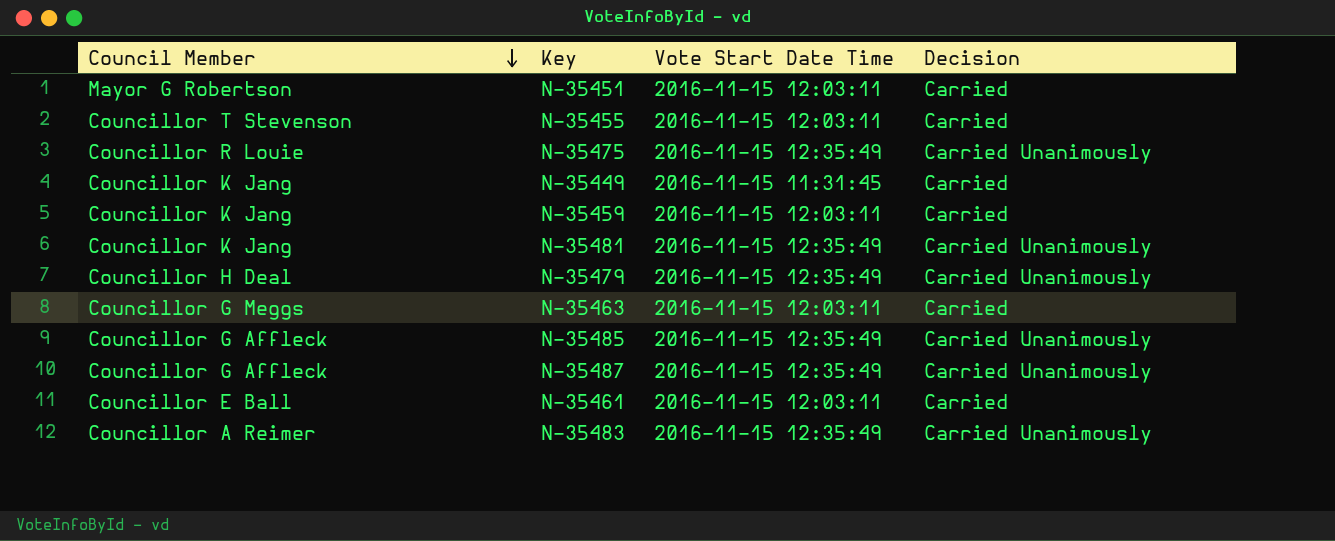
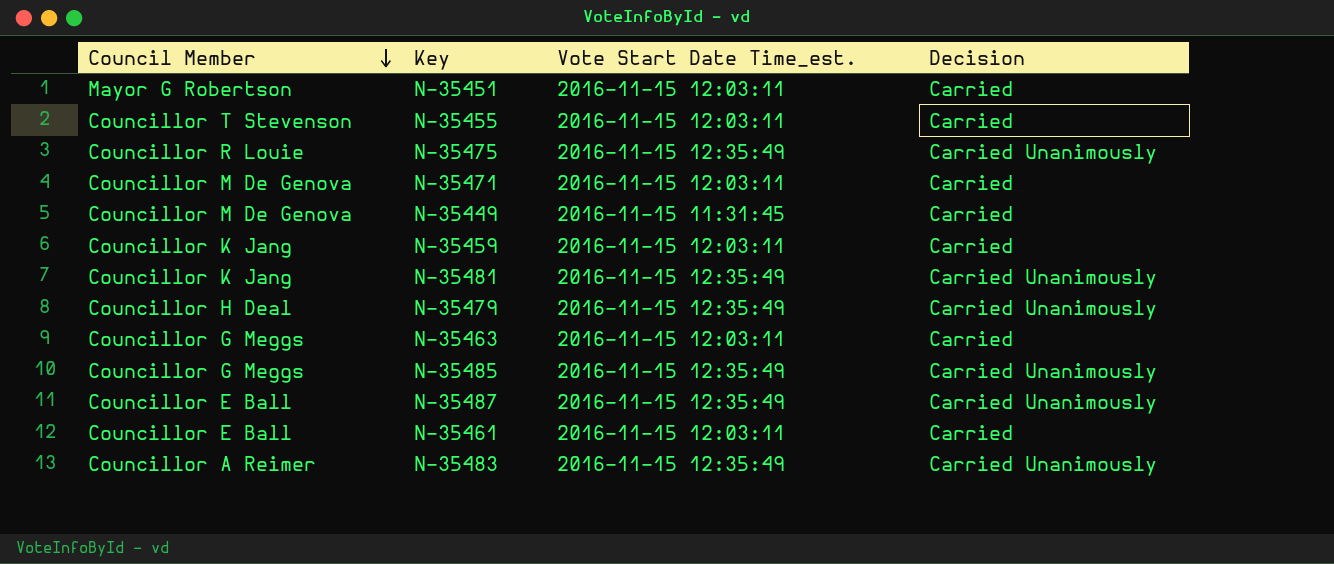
column name: Vote Start Date Time -> Vote Start Date Time_est.
row N-35471: none -> Councillor M De Genova | 2016-11-15 12:03:11 | Carried
N-35449 | Council Member: Councillor K Jang -> Councillor M De Genova
N-35485 | Council Member: Councillor G Affleck -> Councillor G Meggs
N-35487 | Council Member: Councillor G Affleck -> Councillor E Ball

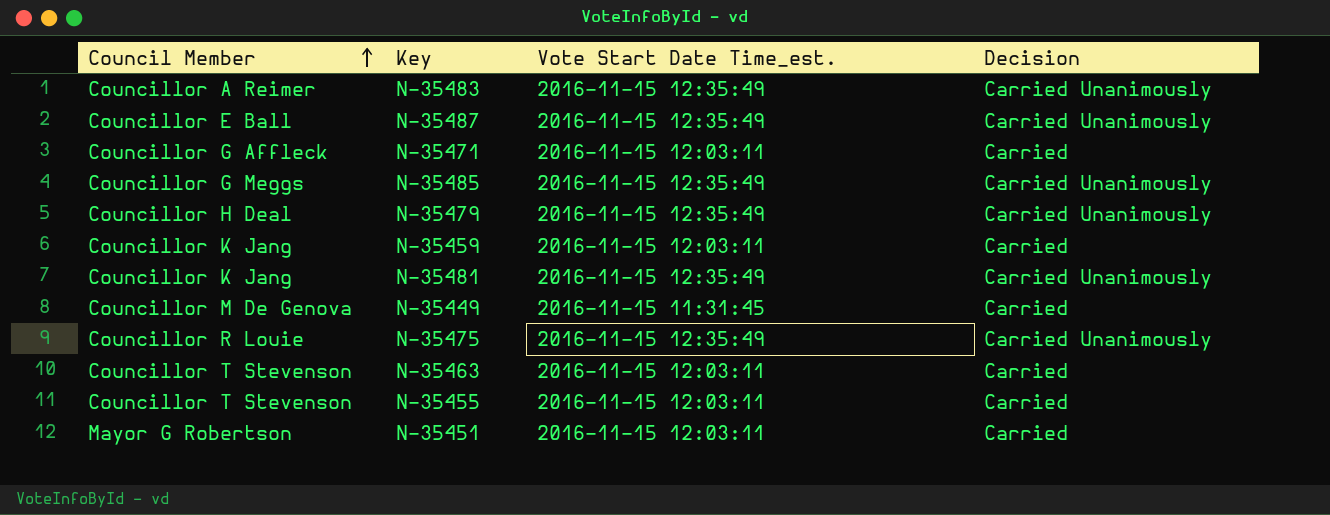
row order: Council Member descending -> Council Member ascending
row N-35461: Councillor E Ball | 2016-11-15 12:03:11 | Carried -> none
N-35471 | Council Member: Councillor M De Genova -> Councillor G Affleck
N-35463 | Council Member: Councillor G Meggs -> Councillor T Stevenson

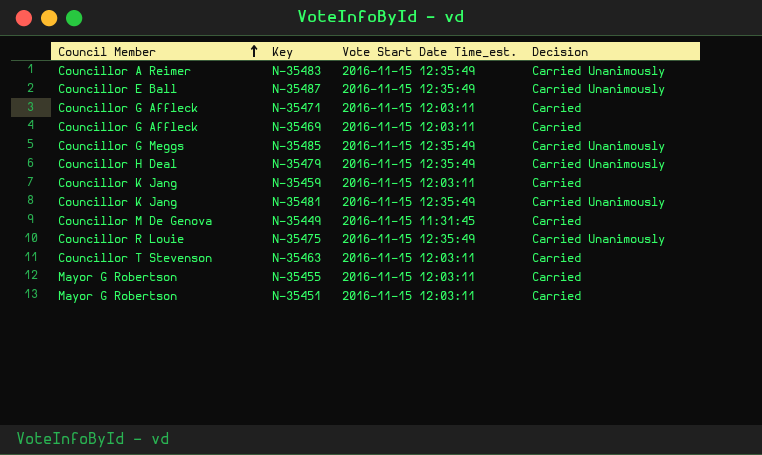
row N-35469: none -> Councillor G Affleck | 2016-11-15 12:03:11 | Carried
N-35455 | Council Member: Councillor T Stevenson -> Mayor G Robertson

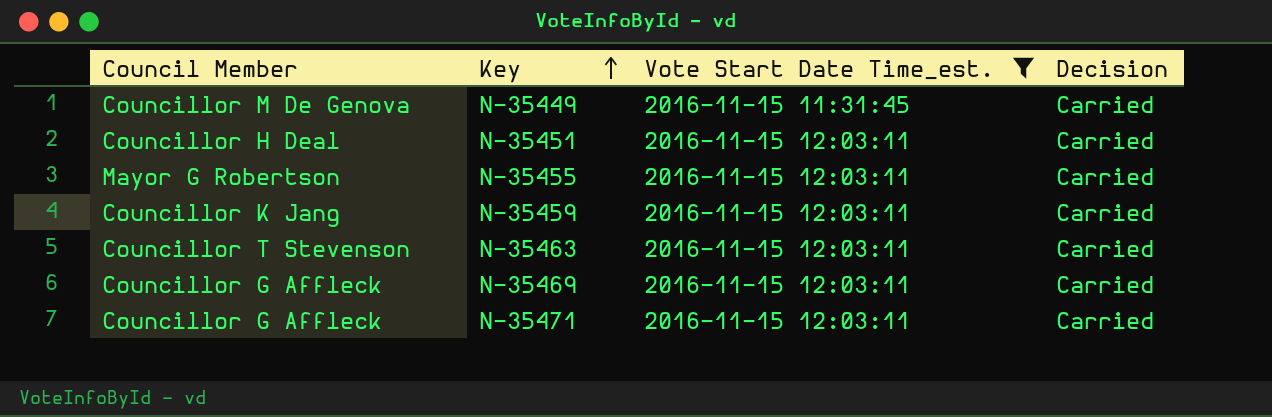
filter: none -> Vote Start Date Time_est. != 2016-11-15 12:35:49
row order: Council Member ascending -> Key ascending
N-35451 | Council Member: Mayor G Robertson -> Councillor H Deal

